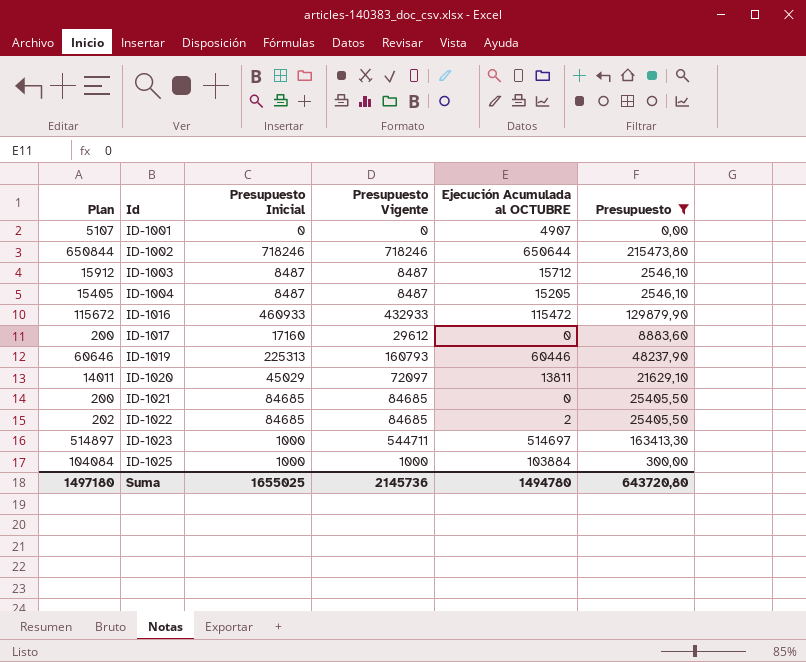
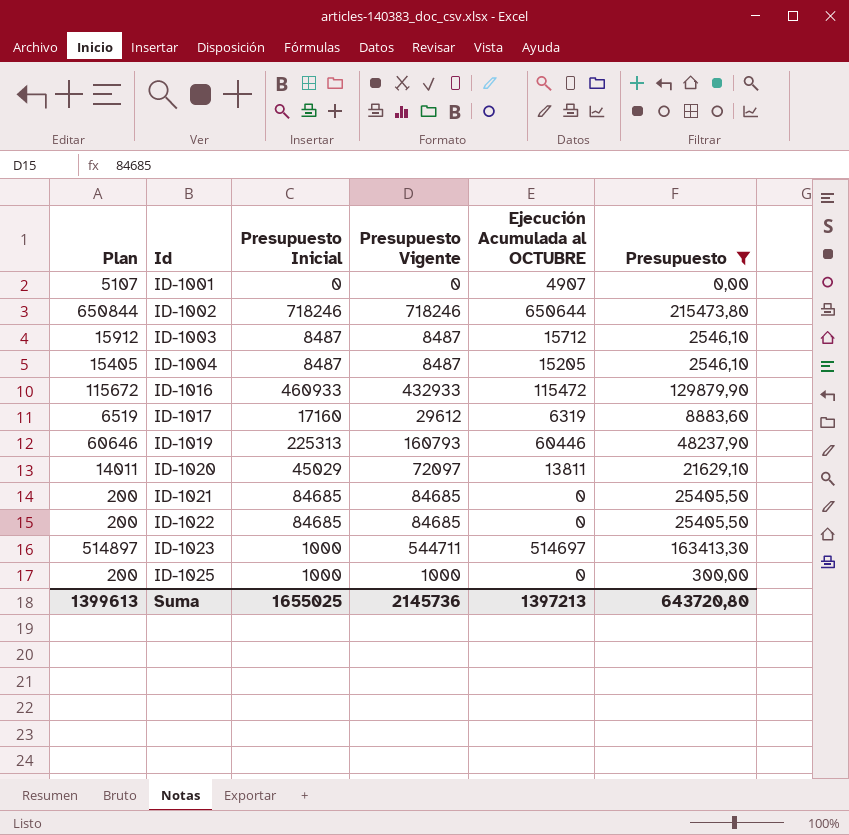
ID-1017 | Plan: 200 -> 6519
ID-1017 | Ejecución Acumulada al OCTUBRE: 0 -> 6319
ID-1022 | Plan: 202 -> 200
ID-1022 | Ejecución Acumulada al OCTUBRE: 2 -> 0
ID-1025 | Plan: 104084 -> 200
ID-1025 | Ejecución Acumulada al OCTUBRE: 103884 -> 0
Suma | Plan: 1497180 -> 1399613
Suma | Ejecución Acumulada al OCTUBRE: 1494780 -> 1397213

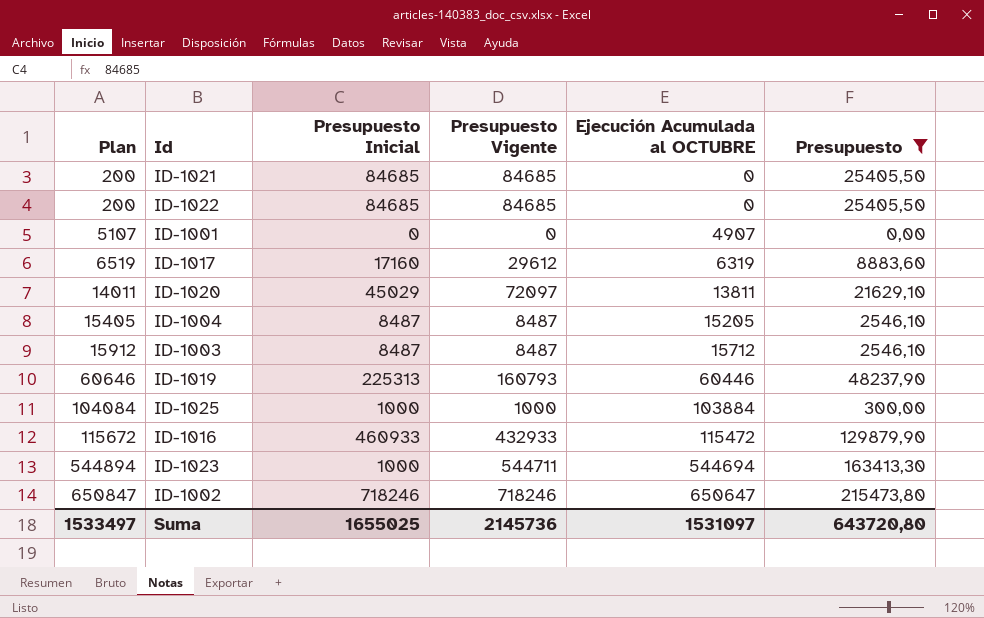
row order: Id ascending -> Plan ascending
ID-1025 | Plan: 200 -> 104084
ID-1025 | Ejecución Acumulada al OCTUBRE: 0 -> 103884
ID-1023 | Plan: 514897 -> 544894
ID-1023 | Ejecución Acumulada al OCTUBRE: 514697 -> 544694
ID-1002 | Plan: 650844 -> 650847
ID-1002 | Ejecución Acumulada al OCTUBRE: 650644 -> 650647
Suma | Plan: 1399613 -> 1533497
Suma | Ejecución Acumulada al OCTUBRE: 1397213 -> 1531097

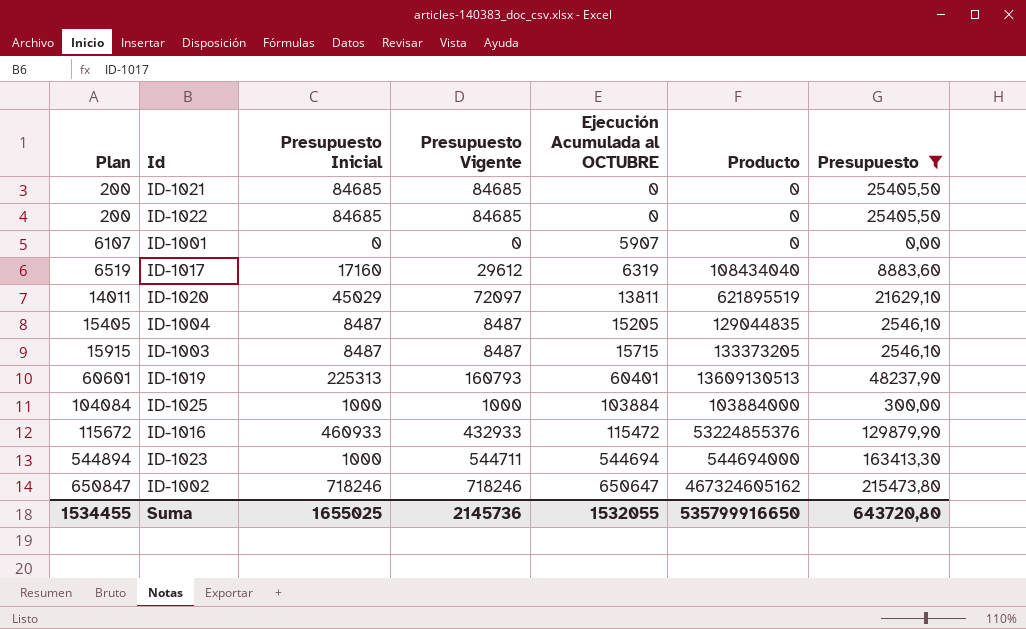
column Producto | formula: none -> [Presupuesto Inicial] * [Ejecución Acumulada al OCTUBRE]
ID-1001 | Plan: 5107 -> 6107
ID-1001 | Ejecución Acumulada al OCTUBRE: 4907 -> 5907
ID-1003 | Plan: 15912 -> 15915
ID-1003 | Ejecución Acumulada al OCTUBRE: 15712 -> 15715
ID-1019 | Plan: 60646 -> 60601
ID-1019 | Ejecución Acumulada al OCTUBRE: 60446 -> 60401
Suma | Plan: 1533497 -> 1534455
Suma | Ejecución Acumulada al OCTUBRE: 1531097 -> 1532055

